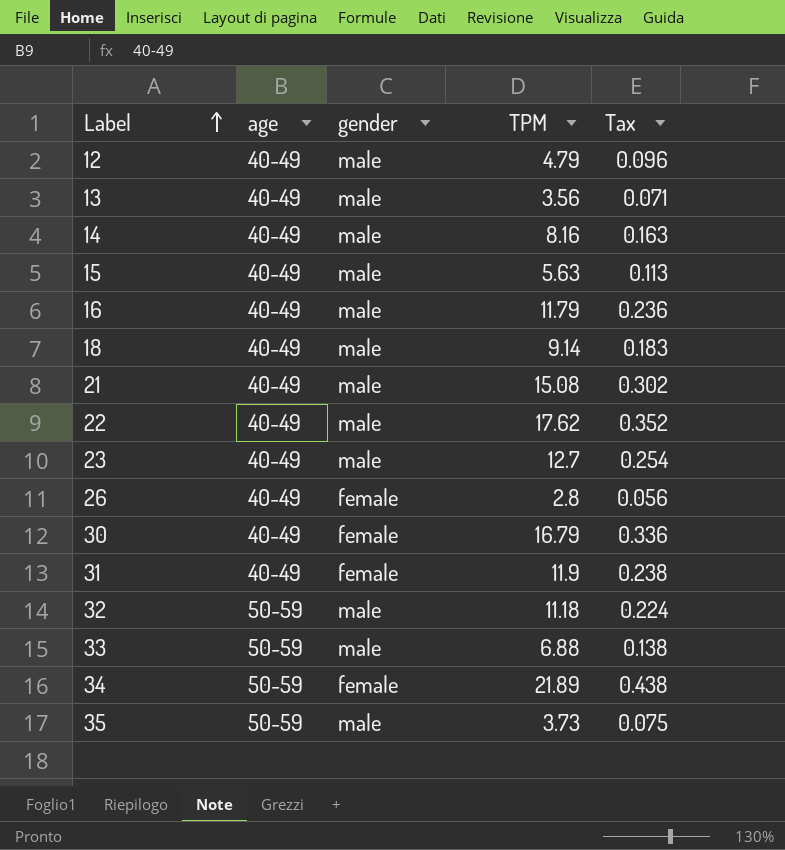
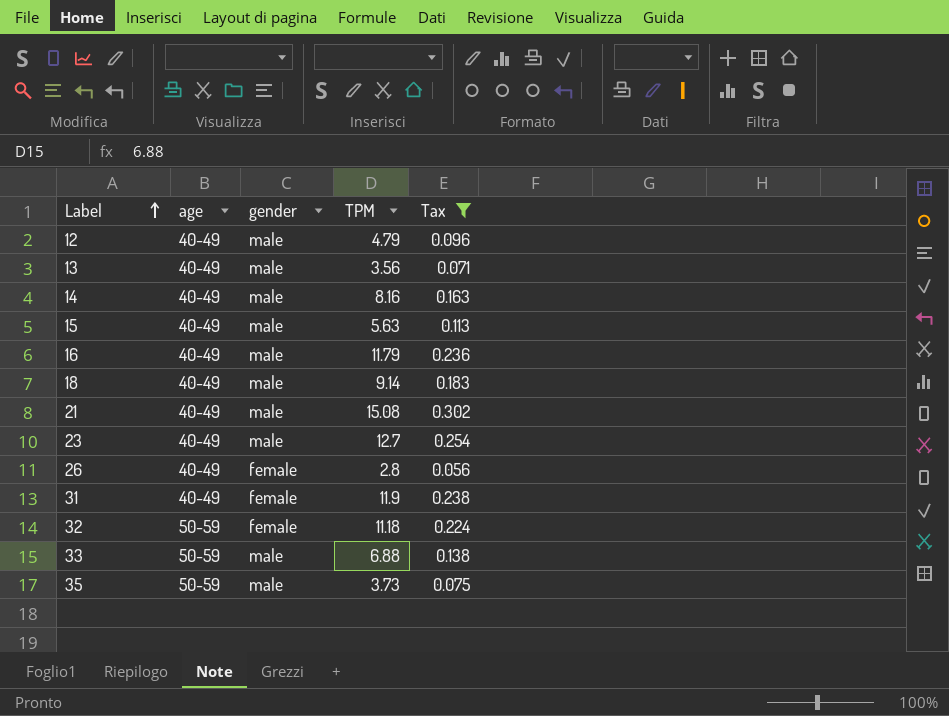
filter: none -> Tax <= 0.302
32 | gender: male -> female

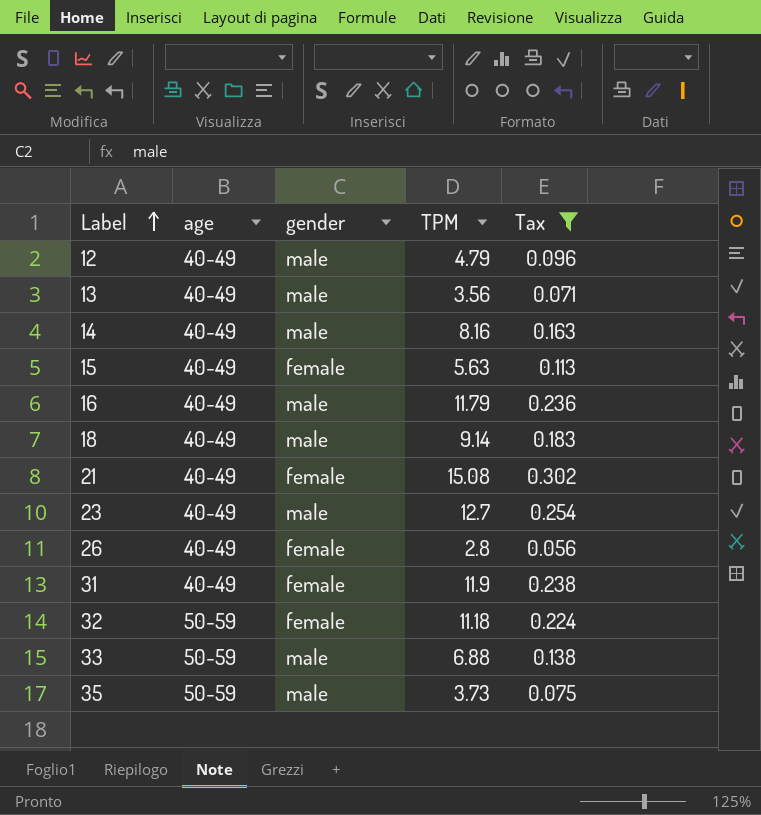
15 | gender: male -> female
21 | gender: male -> female

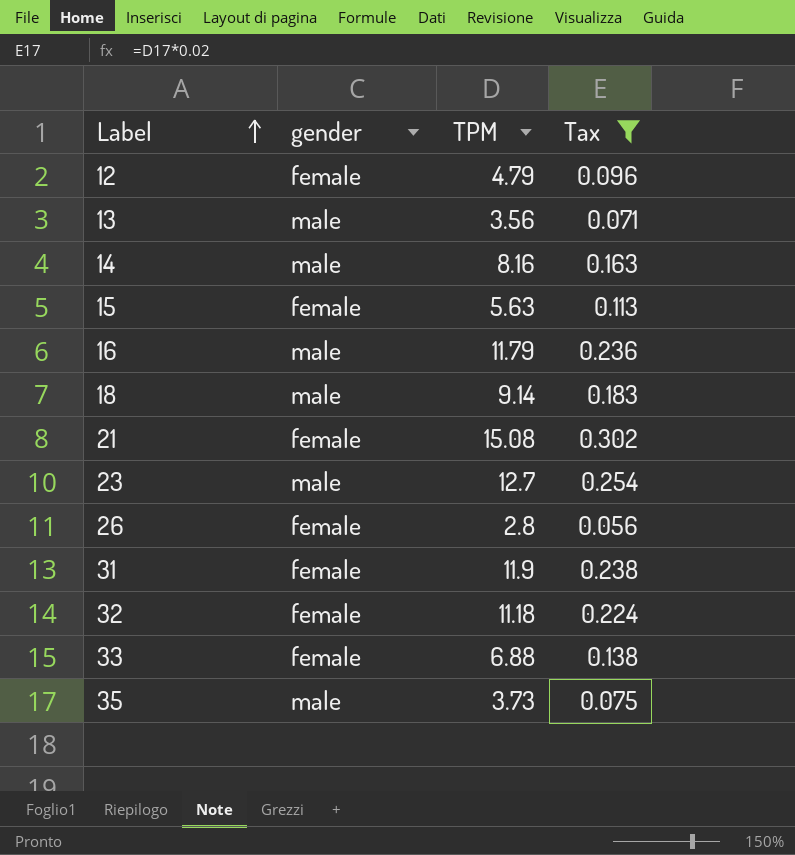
column age | position: 2 -> none
12 | gender: male -> female
33 | gender: male -> female

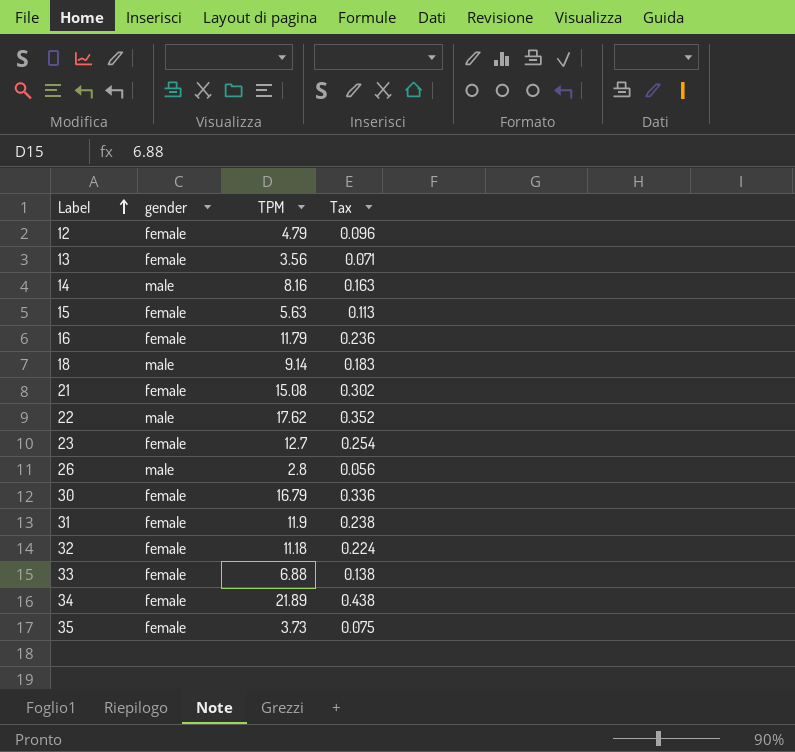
filter: Tax <= 0.302 -> none
13 | gender: male -> female
16 | gender: male -> female
23 | gender: male -> female
26 | gender: female -> male
35 | gender: male -> female

